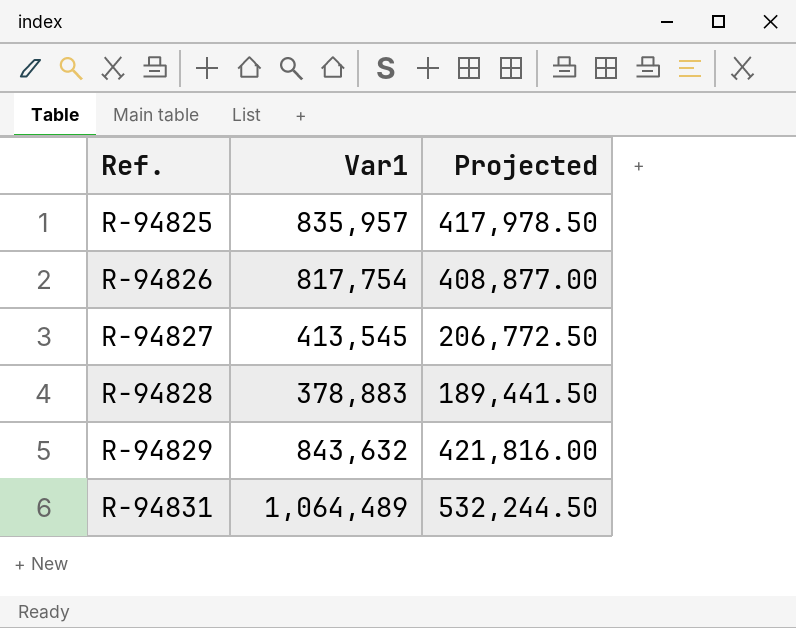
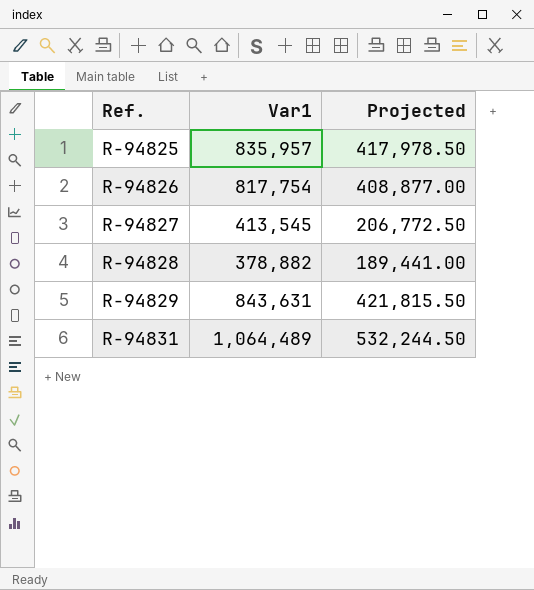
R-94828 | Var1: 378,883 -> 378,882
R-94828 | Projected: 189,441.50 -> 189,441.00
R-94829 | Var1: 843,632 -> 843,631
R-94829 | Projected: 421,816.00 -> 421,815.50

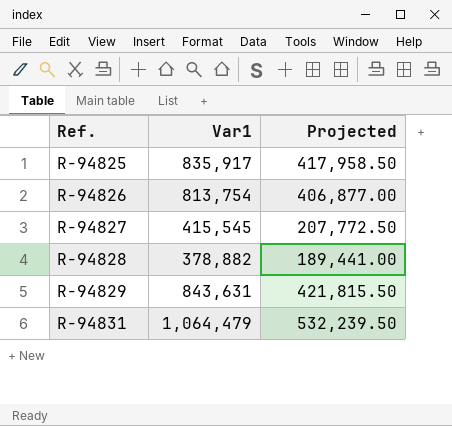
R-94825 | Var1: 835,957 -> 835,917
R-94825 | Projected: 417,978.50 -> 417,958.50
R-94826 | Var1: 817,754 -> 813,754
R-94826 | Projected: 408,877.00 -> 406,877.00
R-94827 | Var1: 413,545 -> 415,545
R-94827 | Projected: 206,772.50 -> 207,772.50
R-94831 | Var1: 1,064,489 -> 1,064,479
R-94831 | Projected: 532,244.50 -> 532,239.50

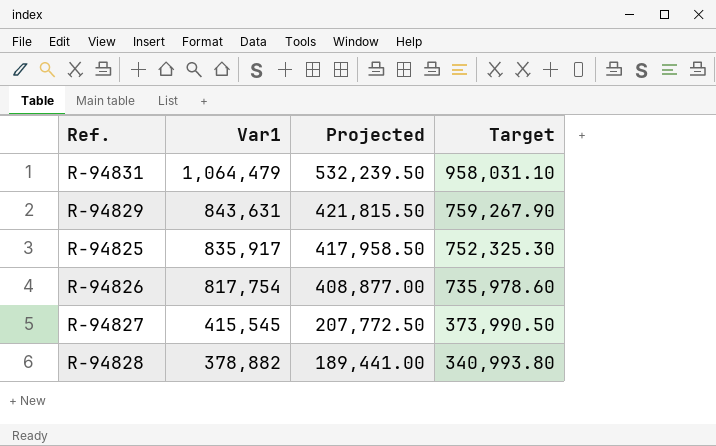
row order: Ref. ascending -> Var1 descending
column Target | formula: none -> [Var1] * 0.9
R-94826 | Var1: 813,754 -> 817,754
R-94826 | Projected: 406,877.00 -> 408,877.00

